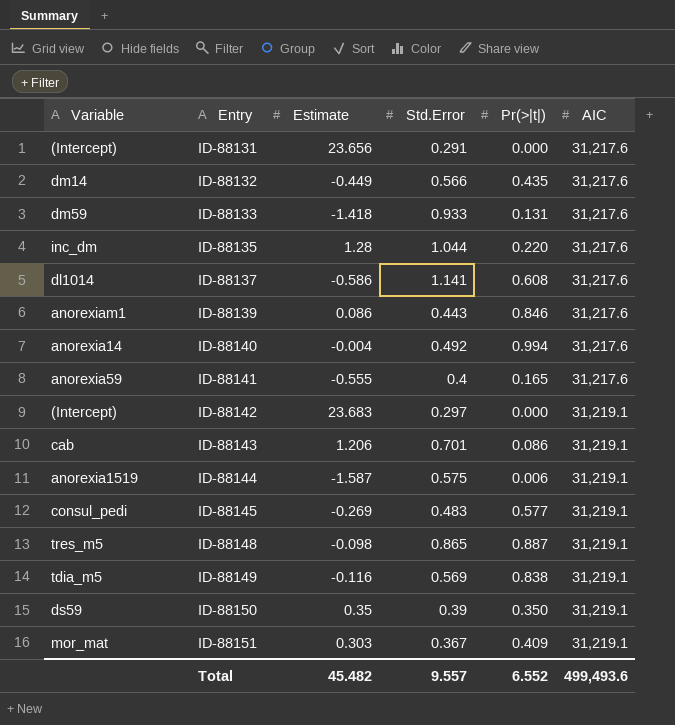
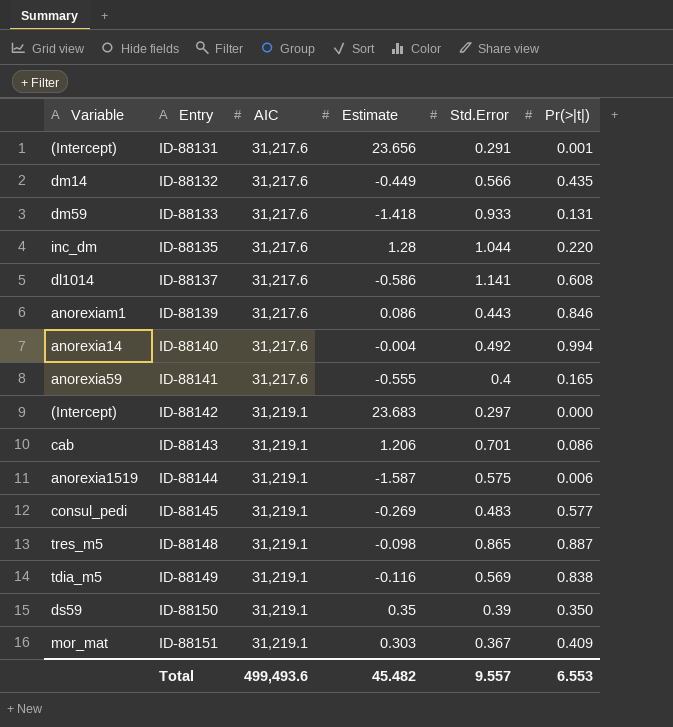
column AIC | position: 6 -> 3
ID-88131 | Pr(>|t|): 0.000 -> 0.001
Total | Pr(>|t|): 6.552 -> 6.553

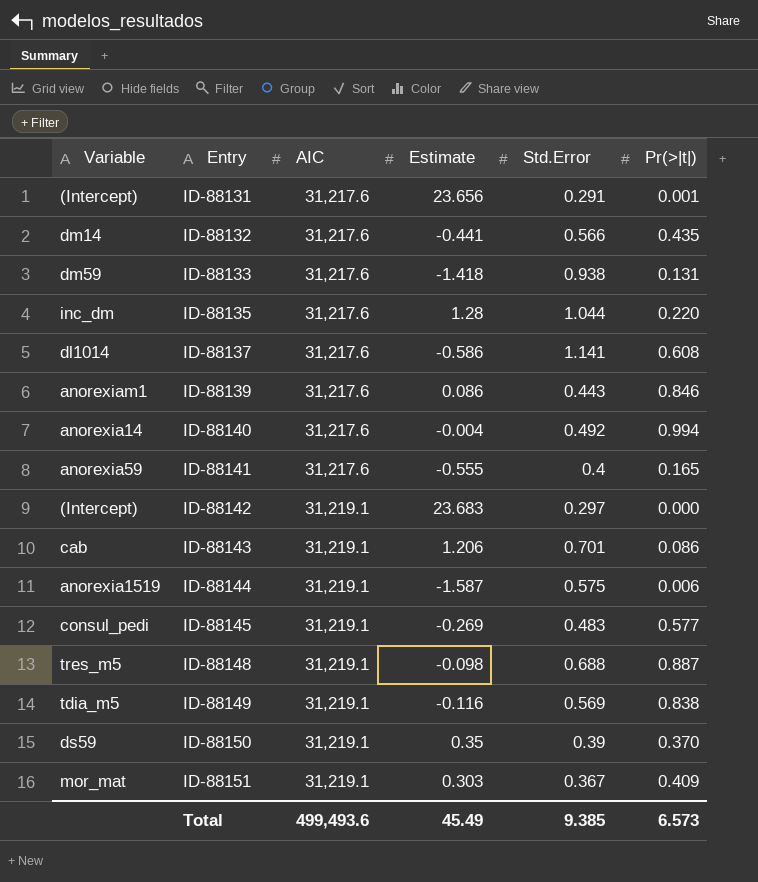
ID-88132 | Estimate: -0.449 -> -0.441
ID-88133 | Std.Error: 0.933 -> 0.938
ID-88148 | Std.Error: 0.865 -> 0.688
ID-88150 | Pr(>|t|): 0.350 -> 0.370
Total | Estimate: 45.482 -> 45.49
Total | Std.Error: 9.557 -> 9.385
Total | Pr(>|t|): 6.553 -> 6.573

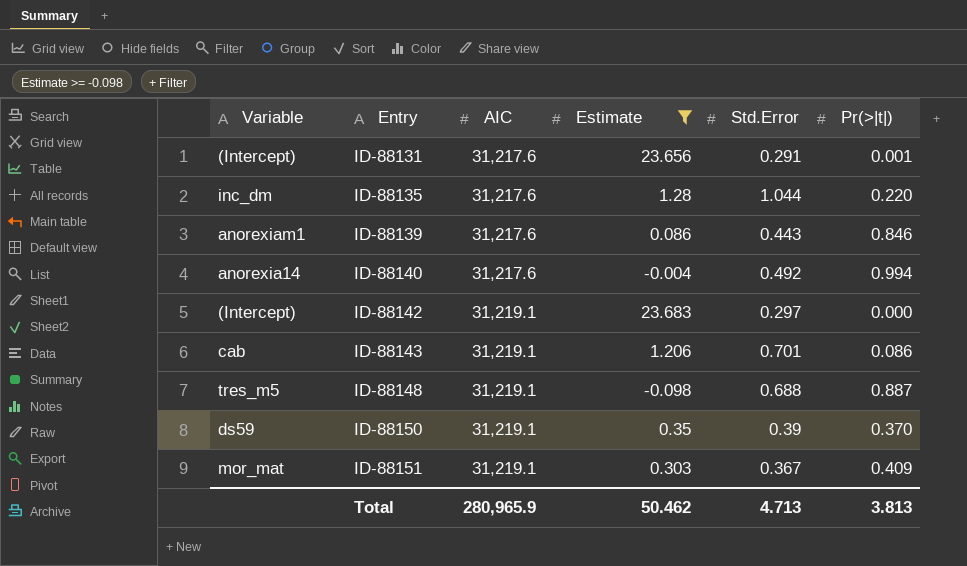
filter: none -> Estimate >= -0.098
Total | AIC: 499,493.6 -> 280,965.9
Total | Estimate: 45.49 -> 50.462
Total | Std.Error: 9.385 -> 4.713
Total | Pr(>|t|): 6.573 -> 3.813

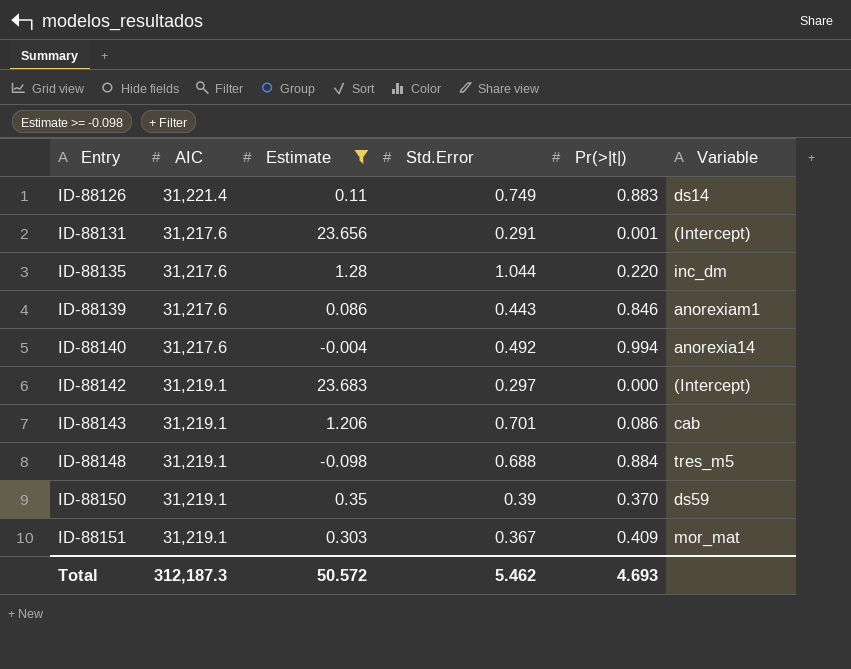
column Variable | position: 1 -> 6
row ID-88126: none -> 31,221.4 | 0.11 | 0.749 | 0.883 | ds14
ID-88148 | Pr(>|t|): 0.887 -> 0.884
Total | AIC: 280,965.9 -> 312,187.3
Total | Estimate: 50.462 -> 50.572
Total | Std.Error: 4.713 -> 5.462
Total | Pr(>|t|): 3.813 -> 4.693

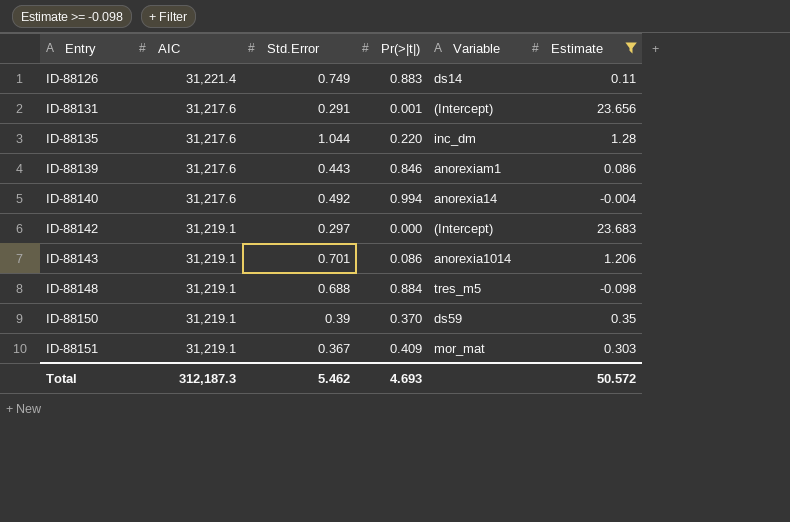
column Estimate | position: 3 -> 6
ID-88143 | Variable: cab -> anorexia1014

